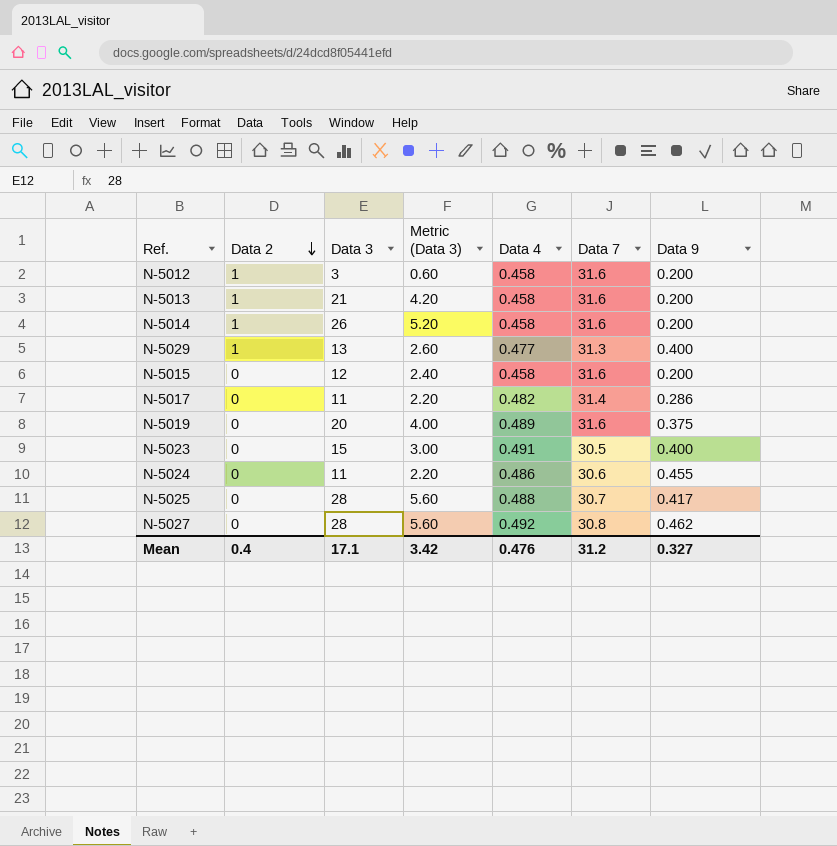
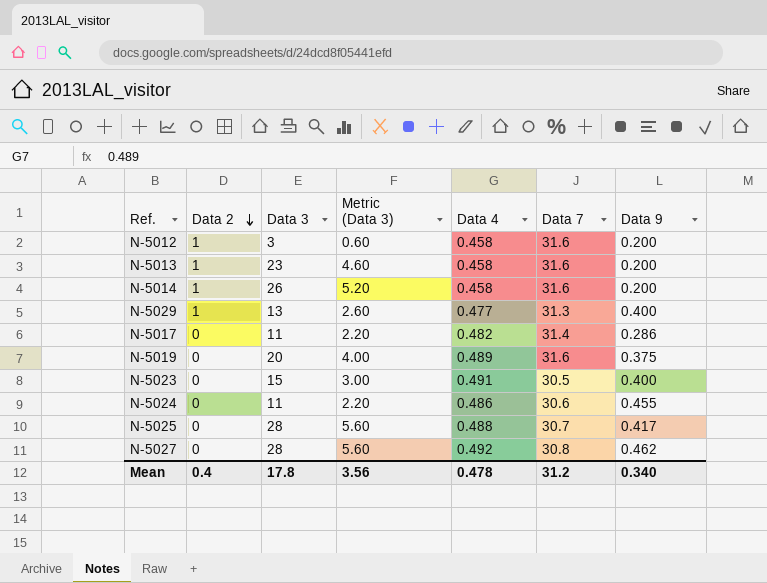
row N-5015: 0 | 12 | 2.40 | 0.458 | 31.6 | 0.200 -> none
N-5013 | Data 3: 21 -> 23
N-5013 | Metric (Data 3): 4.20 -> 4.60
Mean | Data 3: 17.1 -> 17.8
Mean | Metric (Data 3): 3.42 -> 3.56
Mean | Data 4: 0.476 -> 0.478
Mean | Data 9: 0.327 -> 0.340

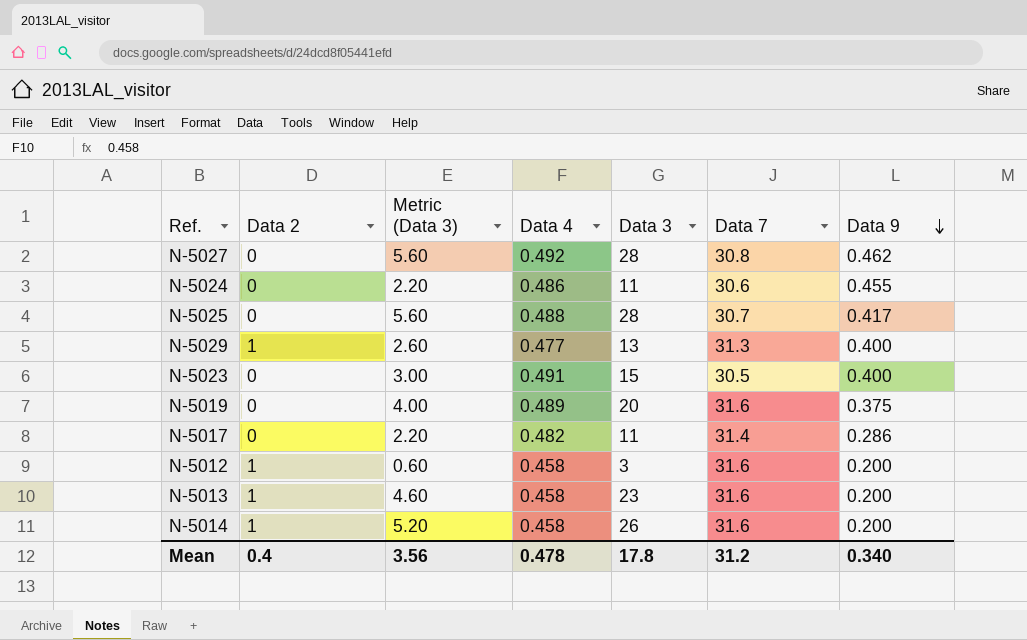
row order: Data 2 descending -> Data 9 descending
column Data 3 | position: 3 -> 5

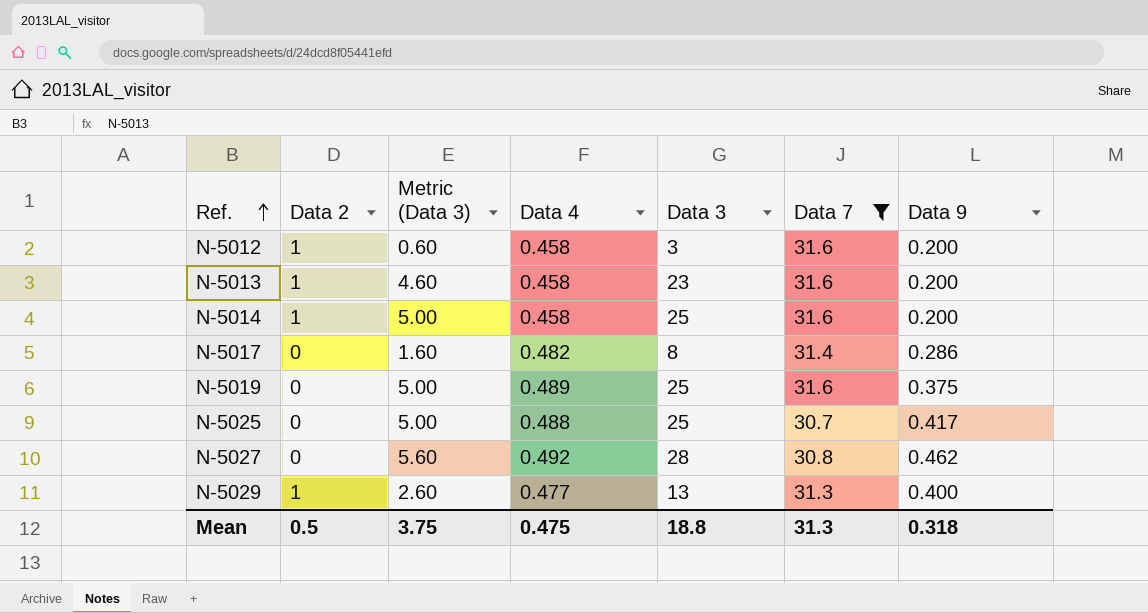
filter: none -> Data 7 >= 30.7
row order: Data 9 descending -> Ref. ascending
N-5014 | Metric (Data 3): 5.20 -> 5.00
N-5014 | Data 3: 26 -> 25
N-5017 | Metric (Data 3): 2.20 -> 1.60
N-5017 | Data 3: 11 -> 8
N-5019 | Metric (Data 3): 4.00 -> 5.00
N-5019 | Data 3: 20 -> 25
N-5025 | Metric (Data 3): 5.60 -> 5.00
N-5025 | Data 3: 28 -> 25
Mean | Data 2: 0.4 -> 0.5
Mean | Metric (Data 3): 3.56 -> 3.75
Mean | Data 4: 0.478 -> 0.475
Mean | Data 3: 17.8 -> 18.8
Mean | Data 7: 31.2 -> 31.3
Mean | Data 9: 0.340 -> 0.318

